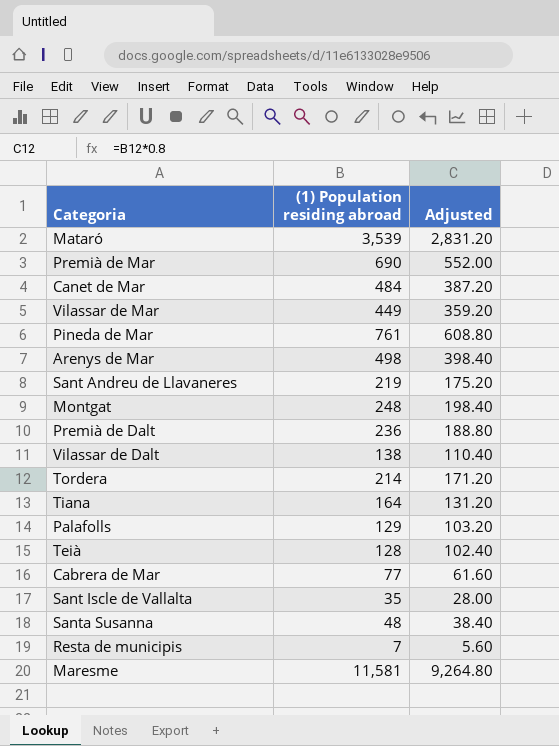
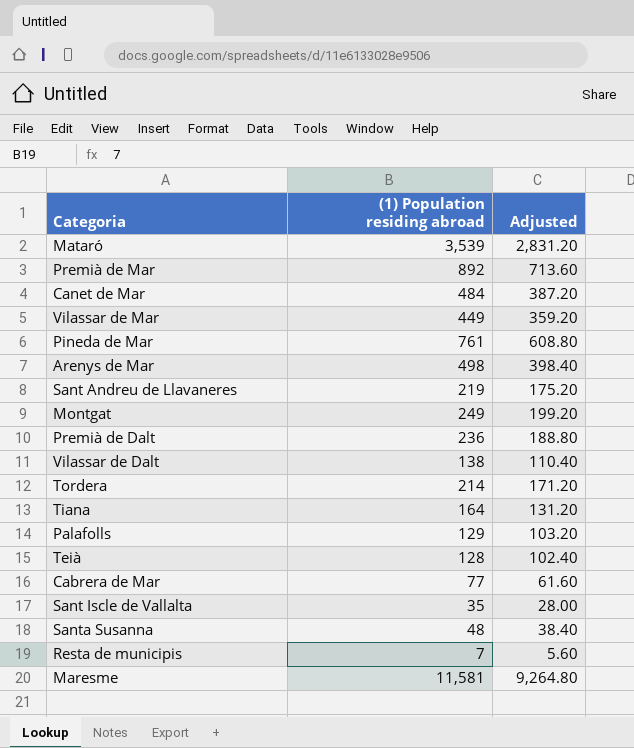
Premià de Mar | (1) Population residing abroad: 690 -> 892
Premià de Mar | Adjusted: 552.00 -> 713.60
Montgat | (1) Population residing abroad: 248 -> 249
Montgat | Adjusted: 198.40 -> 199.20

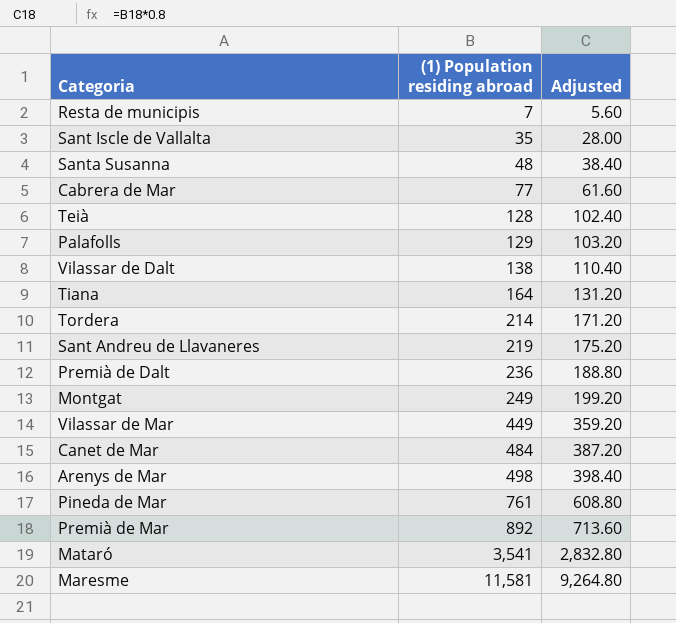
row order: none -> (1) Population residing abroad ascending
Mataró | (1) Population residing abroad: 3,539 -> 3,541
Mataró | Adjusted: 2,831.20 -> 2,832.80

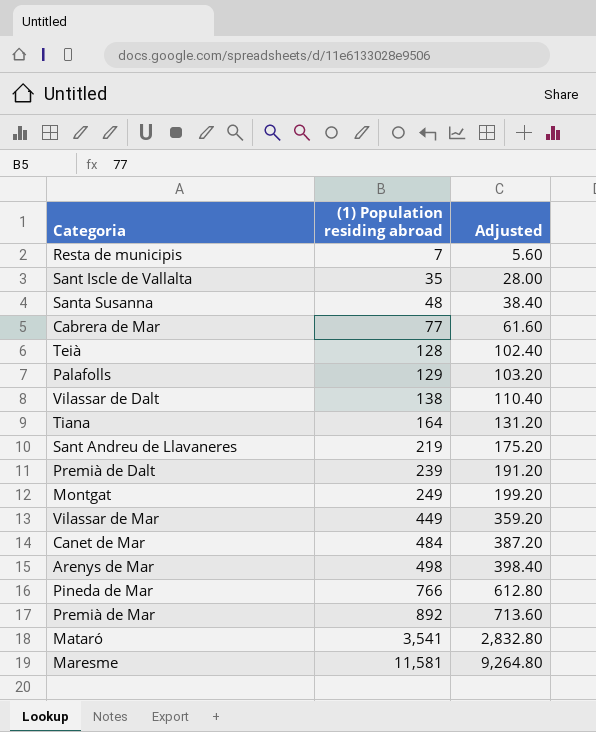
row Tordera: 214 | 171.20 -> none
Premià de Dalt | (1) Population residing abroad: 236 -> 239
Premià de Dalt | Adjusted: 188.80 -> 191.20
Pineda de Mar | (1) Population residing abroad: 761 -> 766
Pineda de Mar | Adjusted: 608.80 -> 612.80

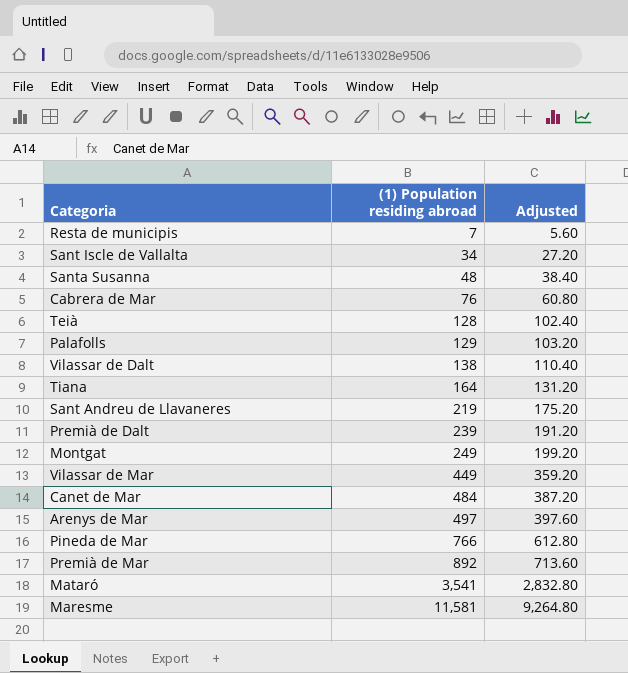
Sant Iscle de Vallalta | (1) Population residing abroad: 35 -> 34
Sant Iscle de Vallalta | Adjusted: 28.00 -> 27.20
Cabrera de Mar | (1) Population residing abroad: 77 -> 76
Cabrera de Mar | Adjusted: 61.60 -> 60.80
Arenys de Mar | (1) Population residing abroad: 498 -> 497
Arenys de Mar | Adjusted: 398.40 -> 397.60

